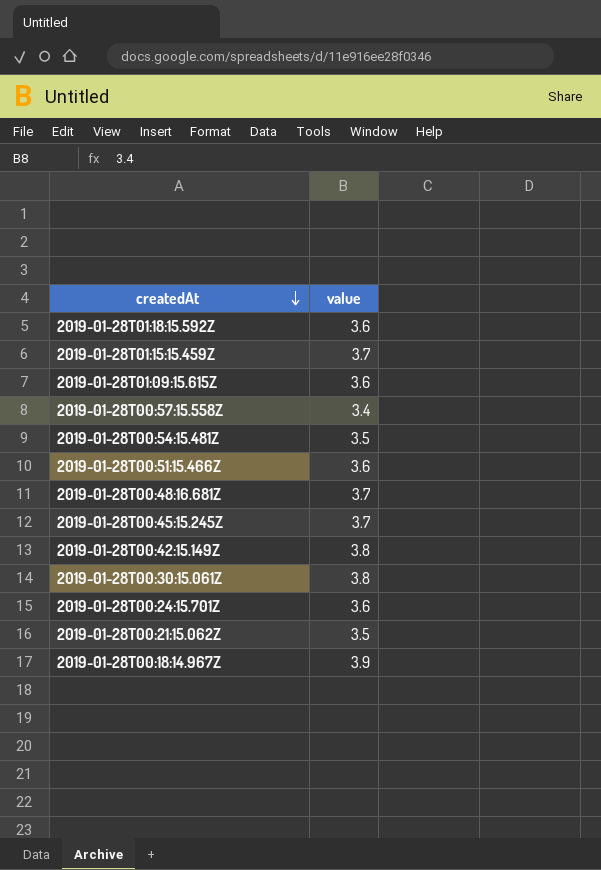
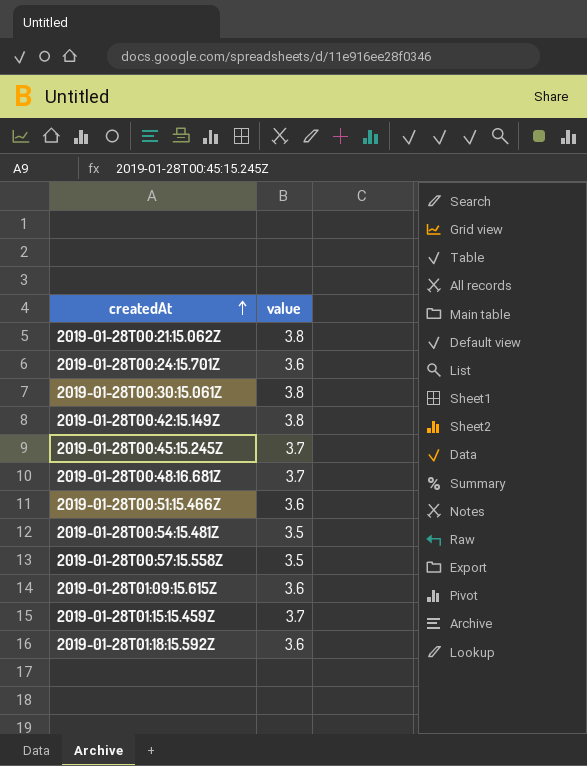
row order: createdAt descending -> createdAt ascending
row 2019-01-28T00:18:14.967Z: 3.9 -> none
2019-01-28T00:21:15.062Z | value: 3.5 -> 3.8
2019-01-28T00:57:15.558Z | value: 3.4 -> 3.5

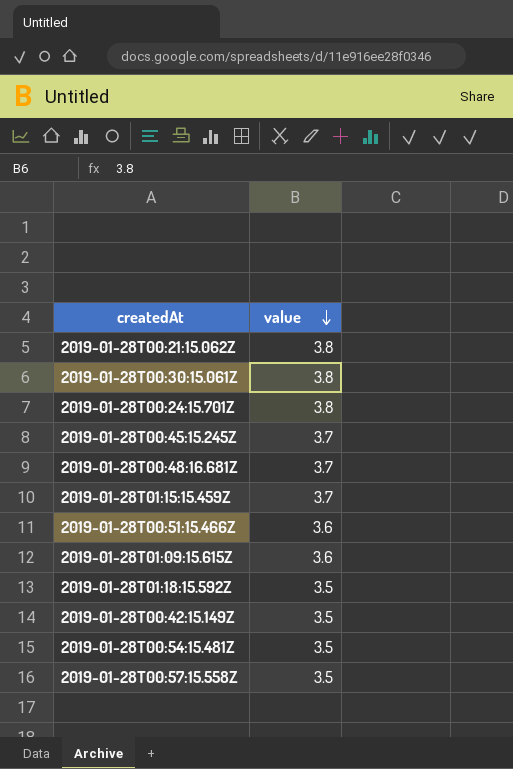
row order: createdAt ascending -> value descending
2019-01-28T00:24:15.701Z | value: 3.6 -> 3.8
2019-01-28T01:18:15.592Z | value: 3.6 -> 3.5
2019-01-28T00:42:15.149Z | value: 3.8 -> 3.5

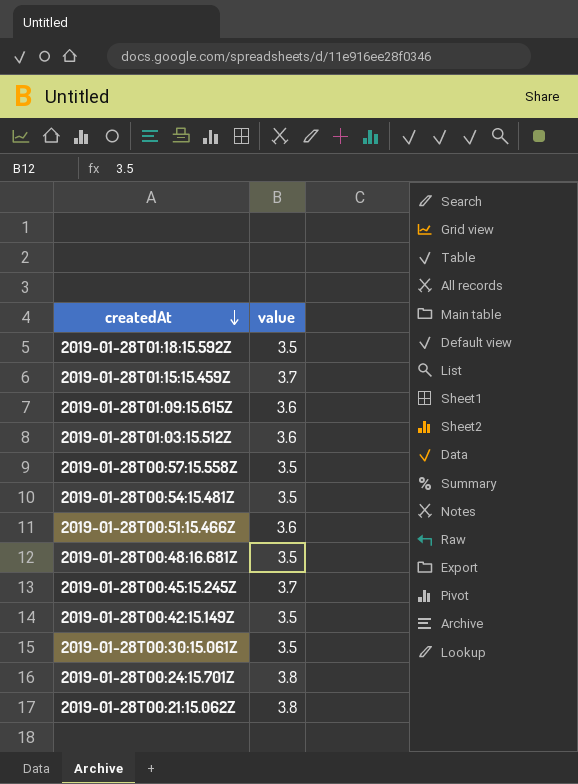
row order: value descending -> createdAt descending
row 2019-01-28T01:03:15.512Z: none -> 3.6
2019-01-28T00:48:16.681Z | value: 3.7 -> 3.5
2019-01-28T00:30:15.061Z | value: 3.8 -> 3.5

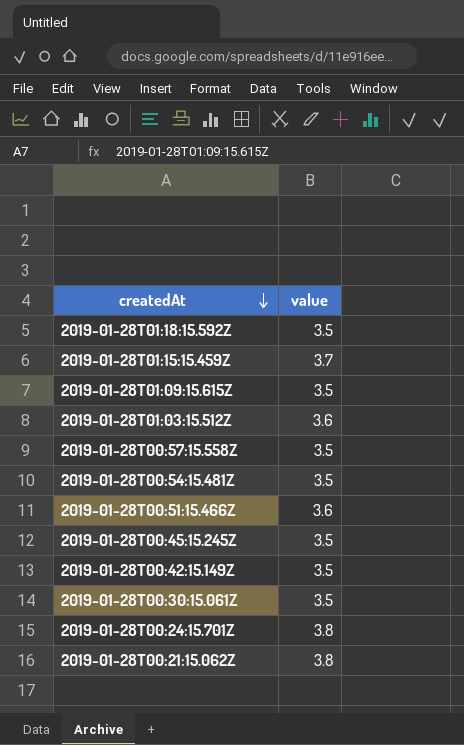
row 2019-01-28T00:48:16.681Z: 3.5 -> none
2019-01-28T01:09:15.615Z | value: 3.6 -> 3.5
2019-01-28T00:45:15.245Z | value: 3.7 -> 3.5

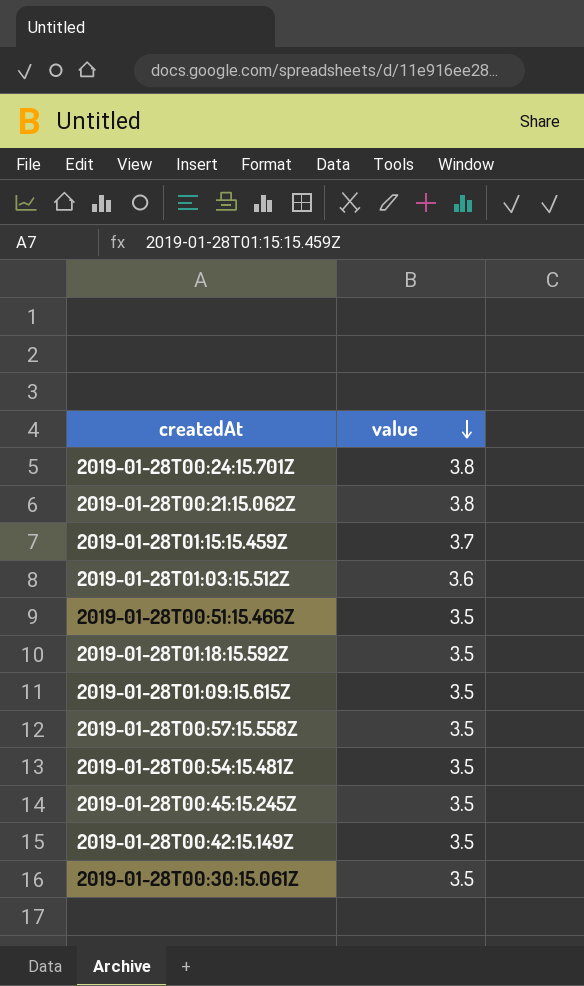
row order: createdAt descending -> value descending
2019-01-28T00:51:15.466Z | value: 3.6 -> 3.5

